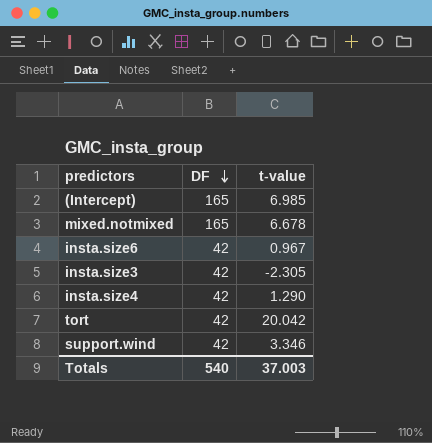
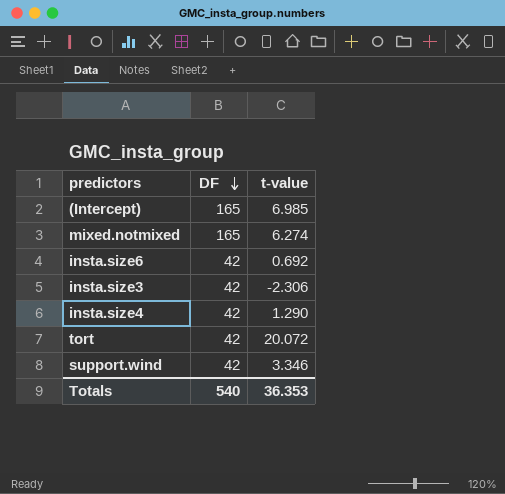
mixed.notmixed | t-value: 6.678 -> 6.274
insta.size6 | t-value: 0.967 -> 0.692
insta.size3 | t-value: -2.305 -> -2.306
tort | t-value: 20.042 -> 20.072
Totals | t-value: 37.003 -> 36.353

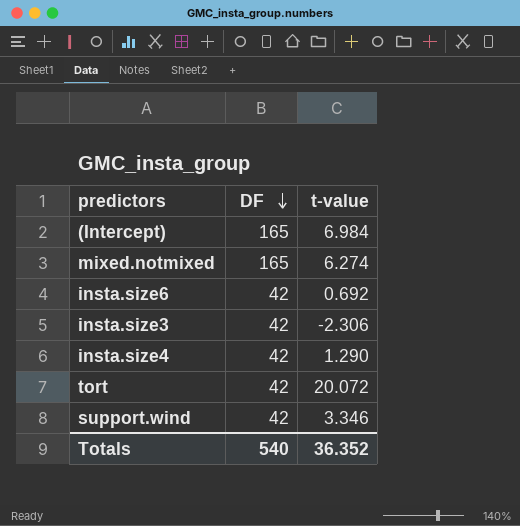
(Intercept) | t-value: 6.985 -> 6.984
Totals | t-value: 36.353 -> 36.352

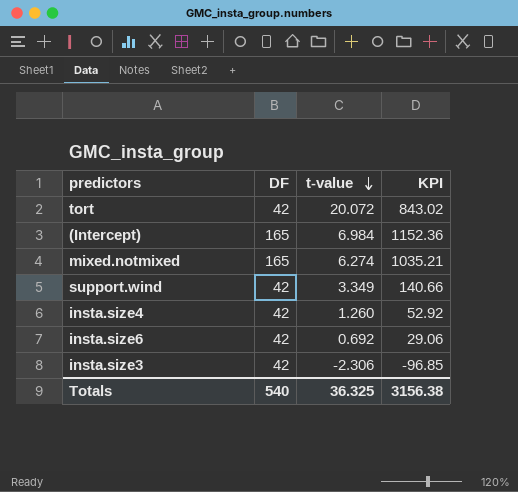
row order: DF descending -> t-value descending
column KPI | formula: none -> [DF] * [t-value]
support.wind | t-value: 3.346 -> 3.349
insta.size4 | t-value: 1.290 -> 1.260
Totals | t-value: 36.352 -> 36.325

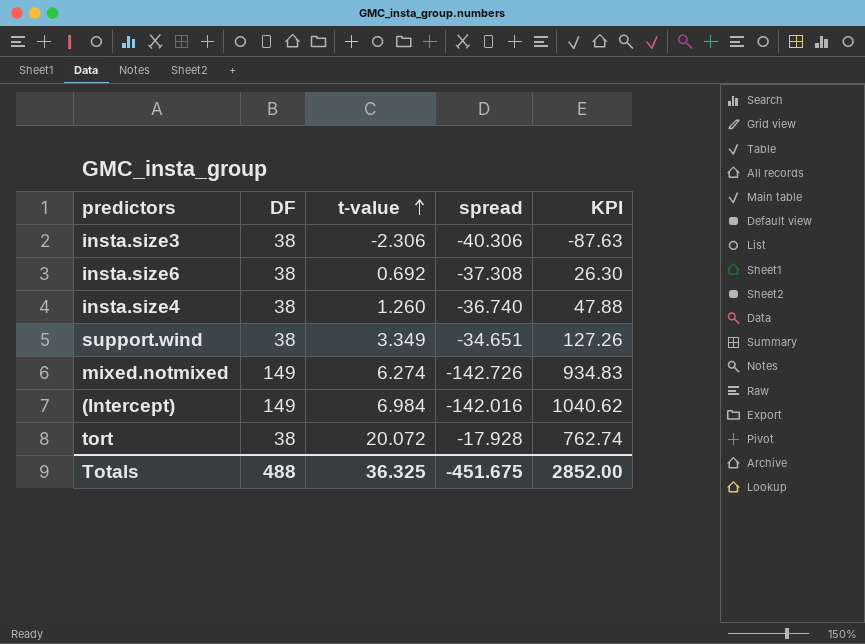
row order: t-value descending -> t-value ascending
column spread | formula: none -> [t-value] - [DF]
insta.size3 | DF: 42 -> 38
insta.size3 | KPI: -96.85 -> -87.63
insta.size6 | DF: 42 -> 38
insta.size6 | KPI: 29.06 -> 26.30
insta.size4 | DF: 42 -> 38
insta.size4 | KPI: 52.92 -> 47.88
support.wind | DF: 42 -> 38
support.wind | KPI: 140.66 -> 127.26
mixed.notmixed | DF: 165 -> 149
mixed.notmixed | KPI: 1035.21 -> 934.83
(Intercept) | DF: 165 -> 149
(Intercept) | KPI: 1152.36 -> 1040.62
tort | DF: 42 -> 38
tort | KPI: 843.02 -> 762.74
Totals | DF: 540 -> 488
Totals | KPI: 3156.38 -> 2852.00

